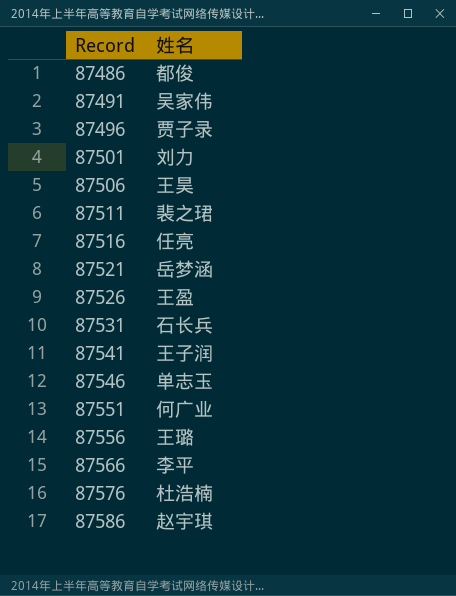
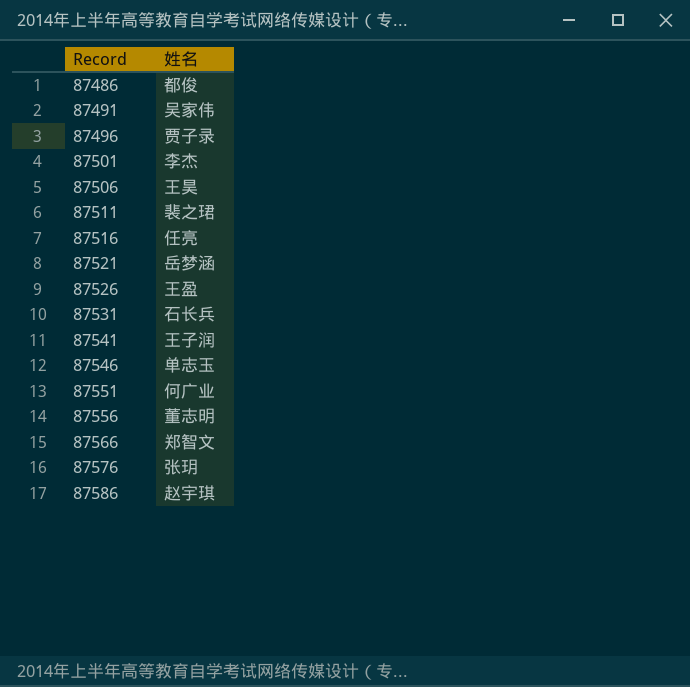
87501 | 姓名: 刘力 -> 李杰
87556 | 姓名: 王璐 -> 董志明
87566 | 姓名: 李平 -> 郑智文
87576 | 姓名: 杜浩楠 -> 张玥

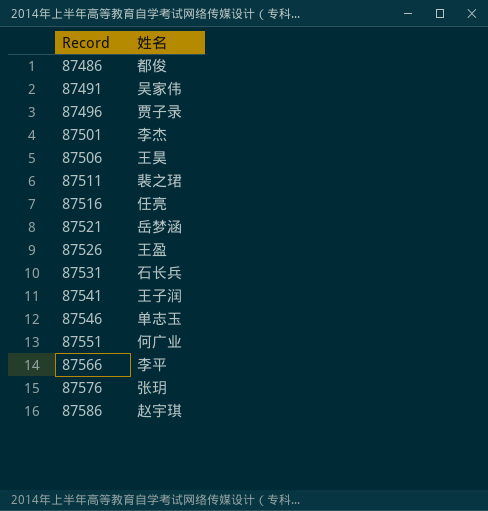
row 87556: 董志明 -> none
87566 | 姓名: 郑智文 -> 李平

